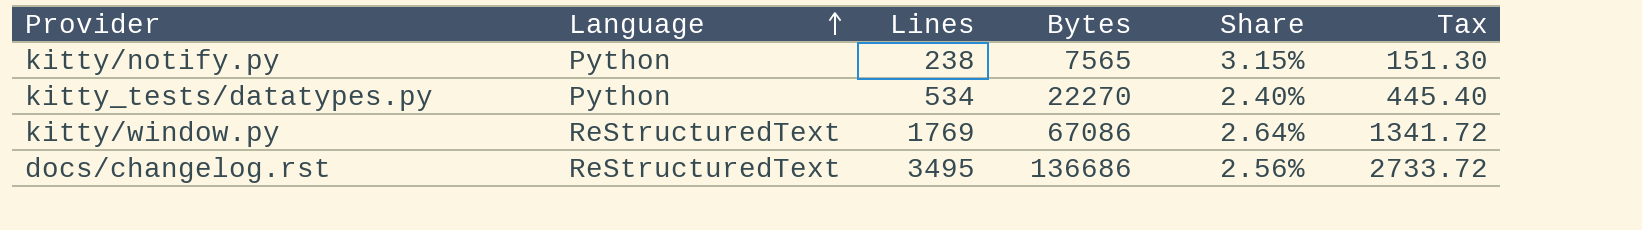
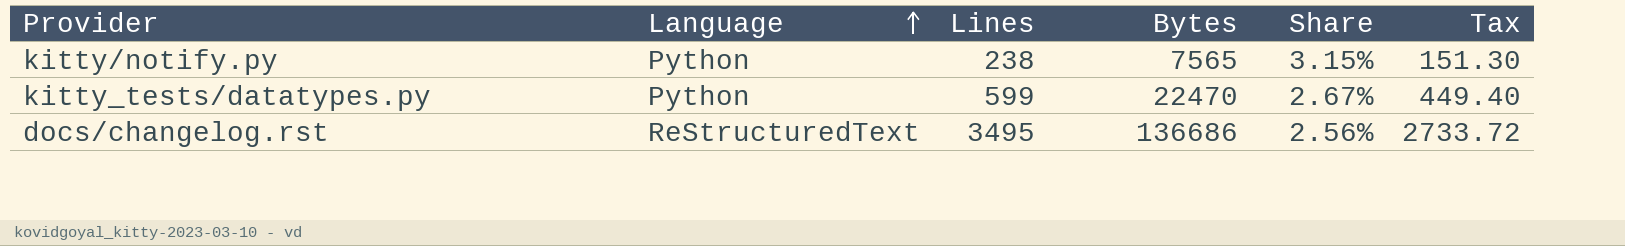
row kitty/window.py: ReStructuredText | 1769 | 67086 | 2.64% | 1341.72 -> none
kitty_tests/datatypes.py | Lines: 534 -> 599
kitty_tests/datatypes.py | Bytes: 22270 -> 22470
kitty_tests/datatypes.py | Share: 2.40% -> 2.67%
kitty_tests/datatypes.py | Tax: 445.40 -> 449.40

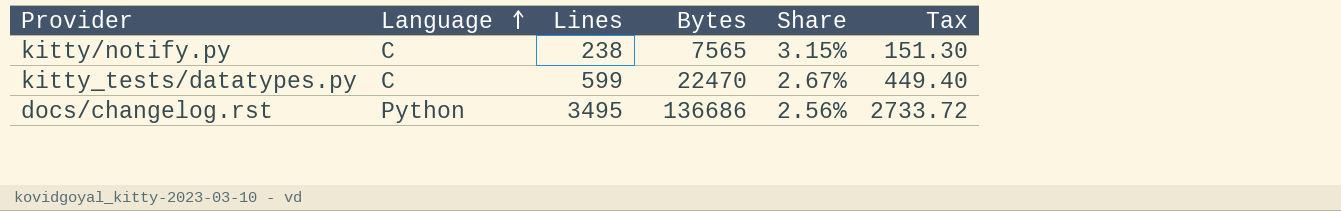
kitty/notify.py | Language: Python -> C
kitty_tests/datatypes.py | Language: Python -> C
docs/changelog.rst | Language: ReStructuredText -> Python

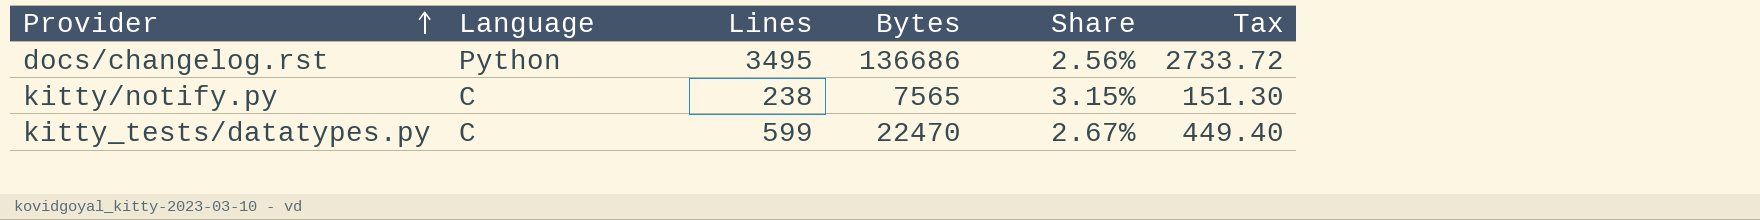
row order: Language ascending -> Provider ascending

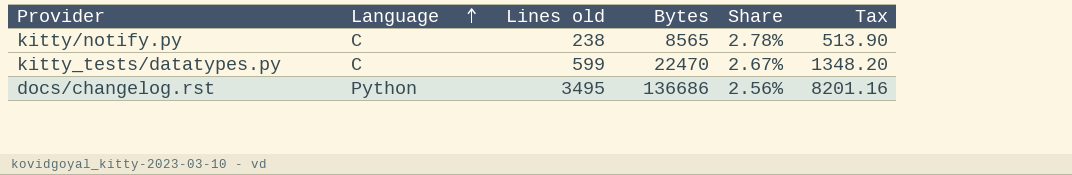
row order: Provider ascending -> Language ascending
column name: Lines -> Lines old
column Tax | formula: [Bytes] * 0.02 -> [Bytes] * 0.06
kitty/notify.py | Bytes: 7565 -> 8565
kitty/notify.py | Share: 3.15% -> 2.78%

